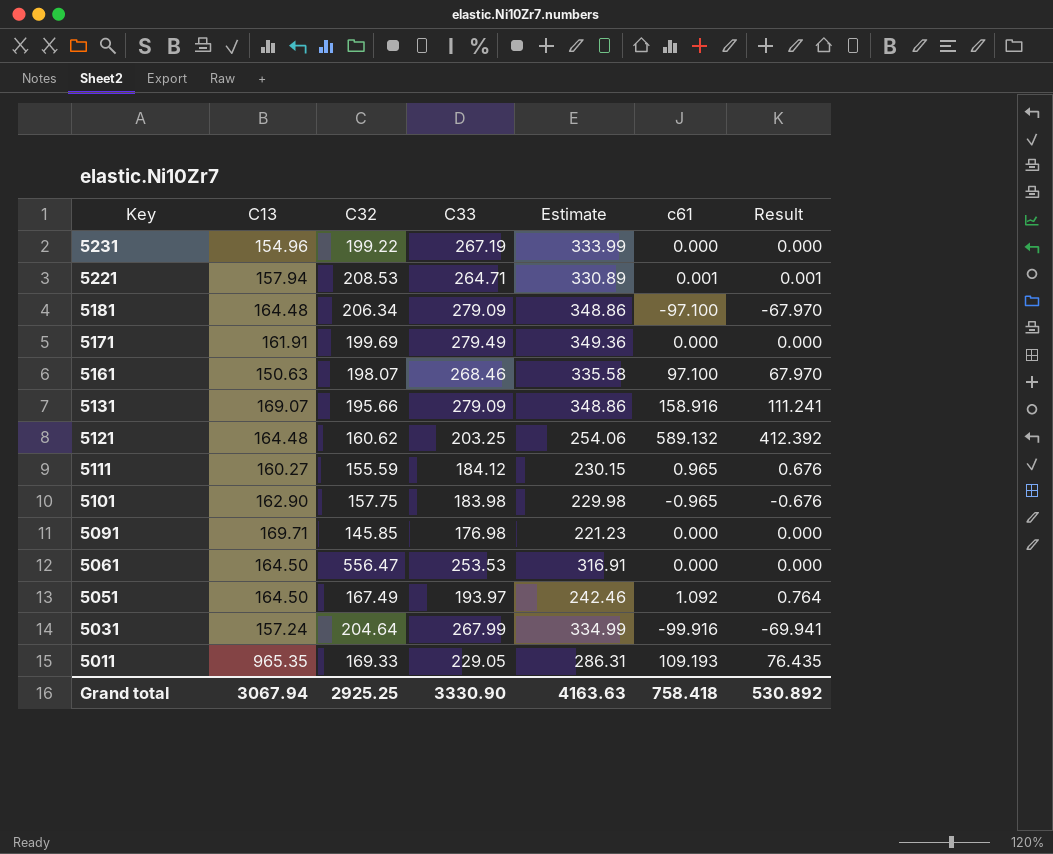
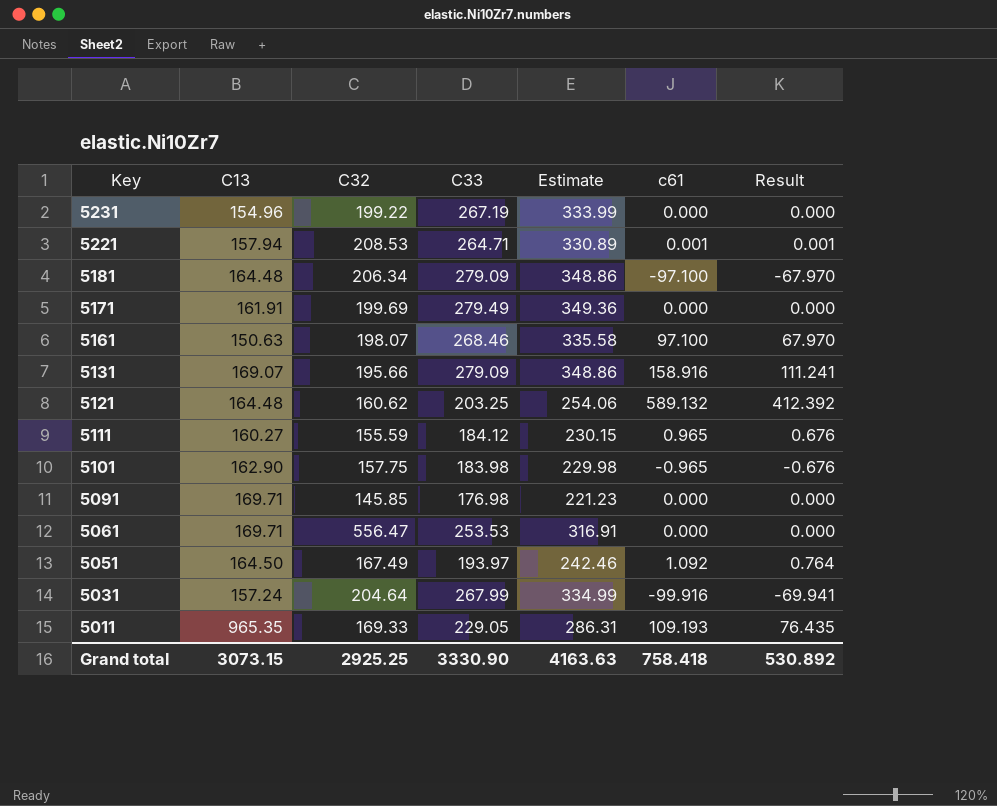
5061 | C13: 164.50 -> 169.71
Grand total | C13: 3067.94 -> 3073.15

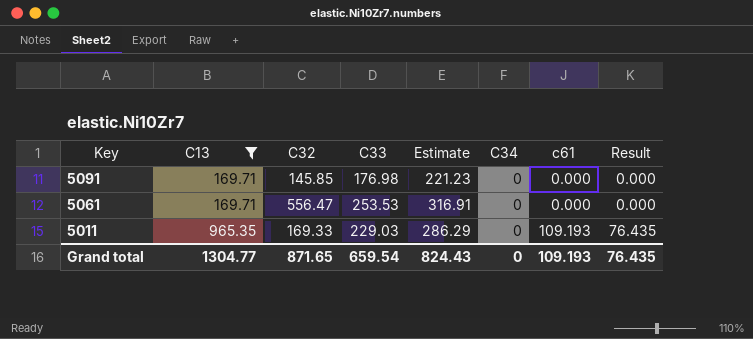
filter: none -> C13 >= 169.71
column C34 | position: none -> 6
5011 | C33: 229.05 -> 229.03
5011 | Estimate: 286.31 -> 286.29
Grand total | C13: 3073.15 -> 1304.77
Grand total | C32: 2925.25 -> 871.65
Grand total | C33: 3330.90 -> 659.54
Grand total | Estimate: 4163.63 -> 824.43
Grand total | c61: 758.418 -> 109.193
Grand total | Result: 530.892 -> 76.435

